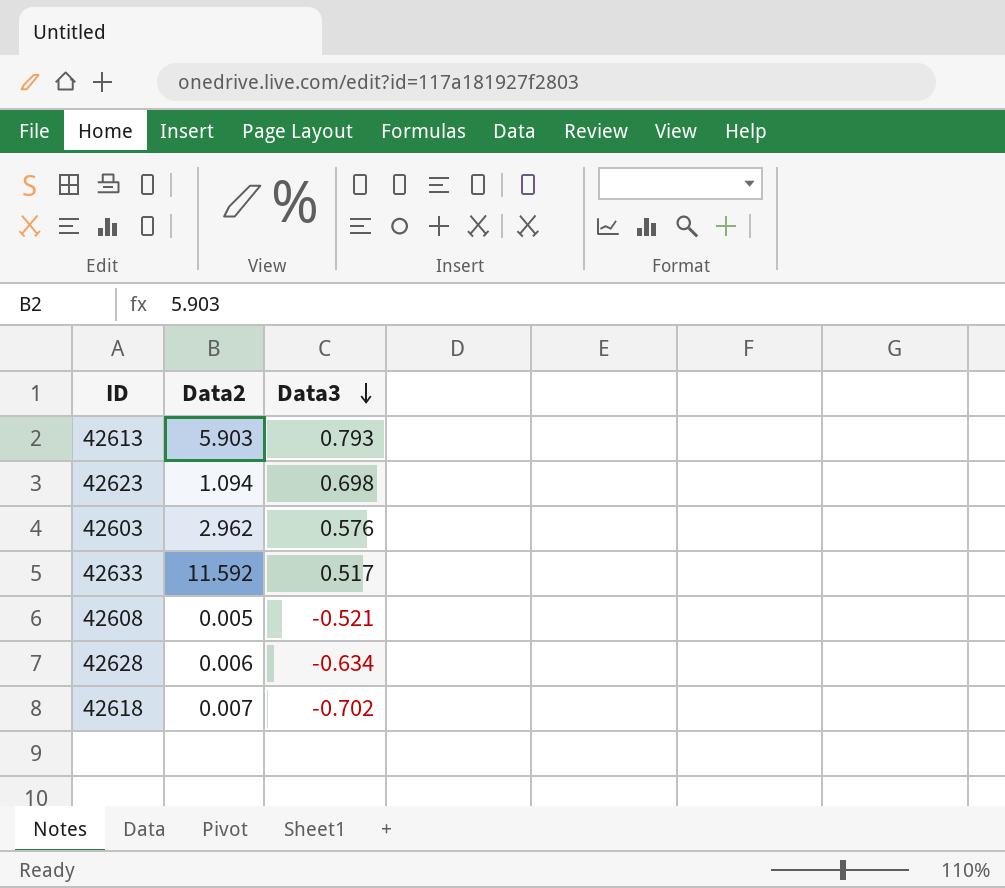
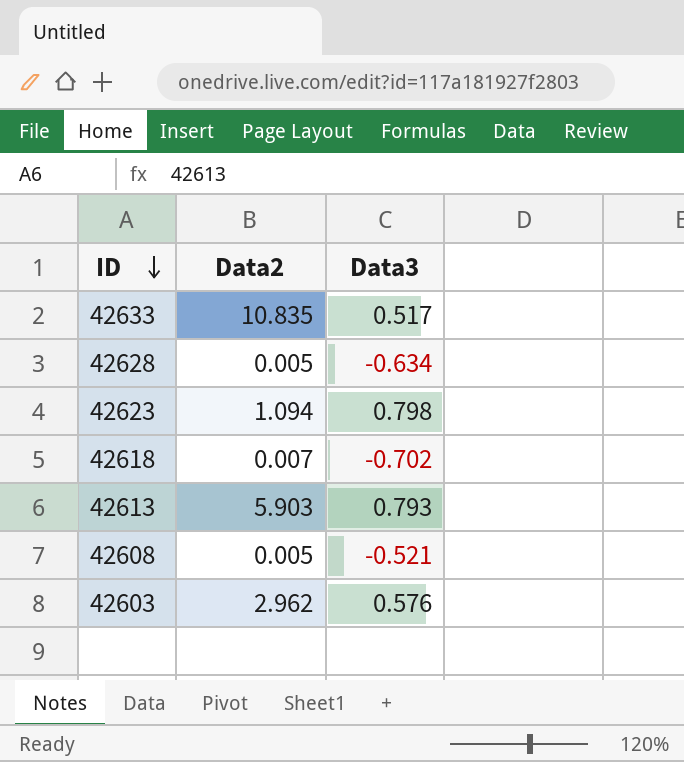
row order: Data3 descending -> ID descending
42633 | Data2: 11.592 -> 10.835
42628 | Data2: 0.006 -> 0.005
42623 | Data3: 0.698 -> 0.798

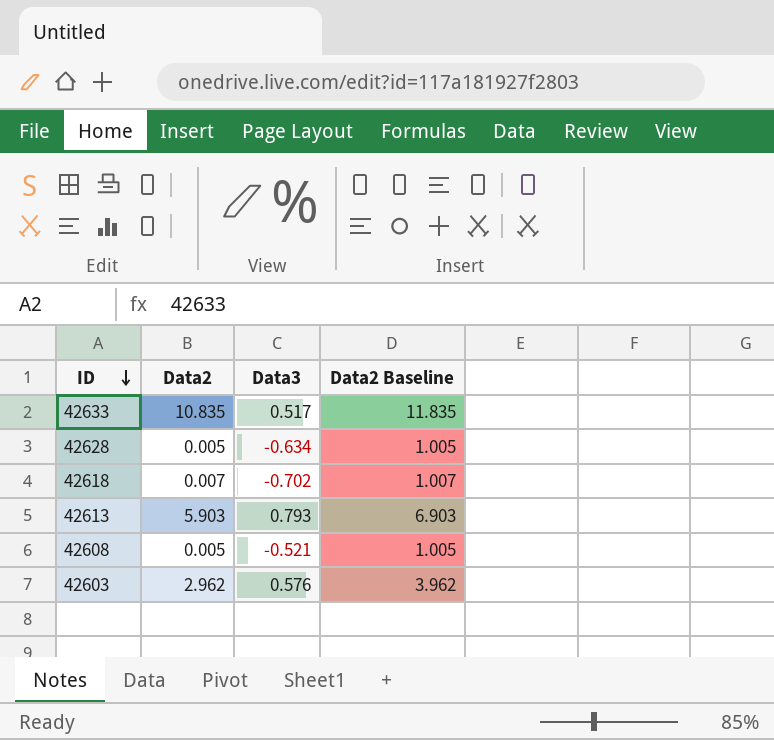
column Data2 Baseline | formula: none -> [Data2] + 1
row 42623: 1.094 | 0.798 -> none

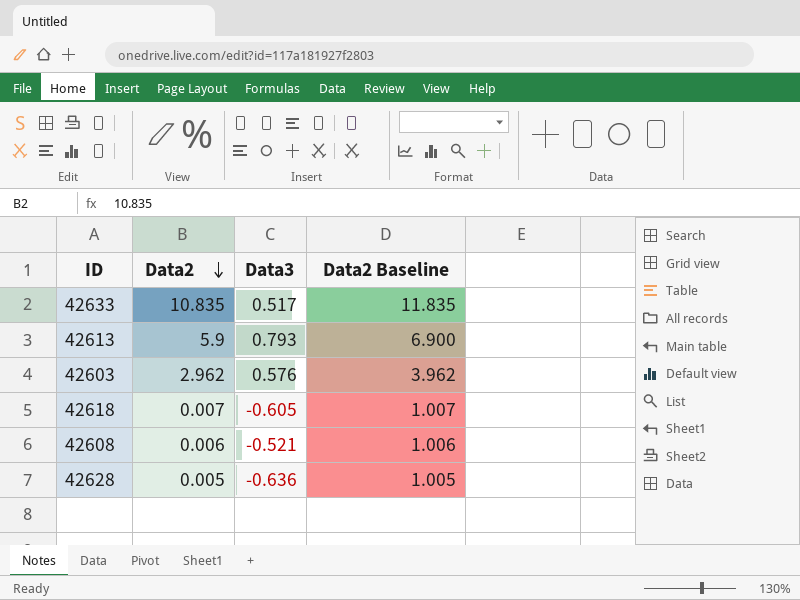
row order: ID descending -> Data2 descending
42613 | Data2: 5.903 -> 5.9
42613 | Data2 Baseline: 6.903 -> 6.900
42618 | Data3: -0.702 -> -0.605
42608 | Data2: 0.005 -> 0.006
42608 | Data2 Baseline: 1.005 -> 1.006
42628 | Data3: -0.634 -> -0.636

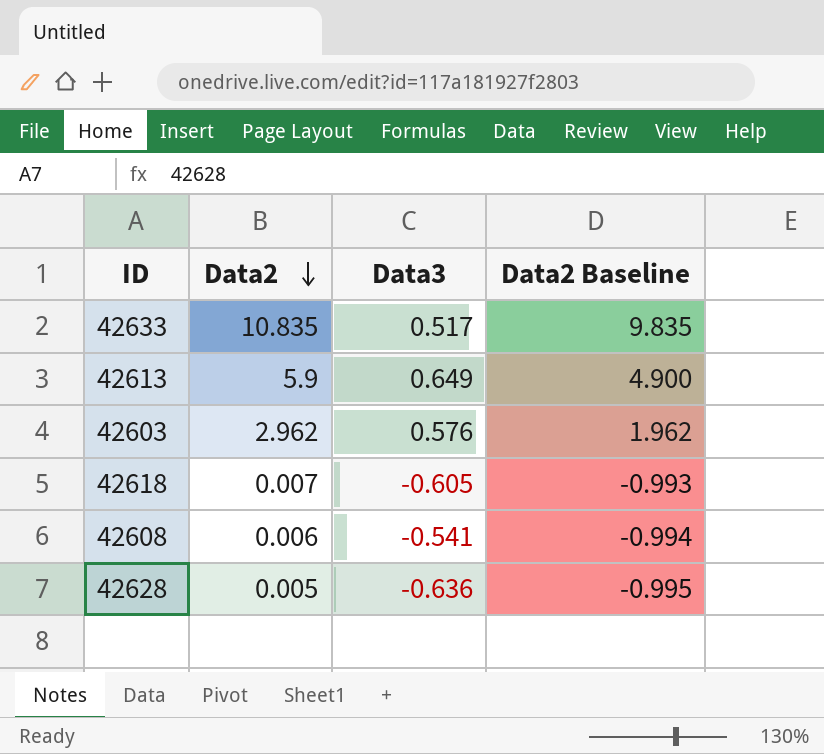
column Data2 Baseline | formula: [Data2] + 1 -> [Data2] - 1
42613 | Data3: 0.793 -> 0.649
42608 | Data3: -0.521 -> -0.541

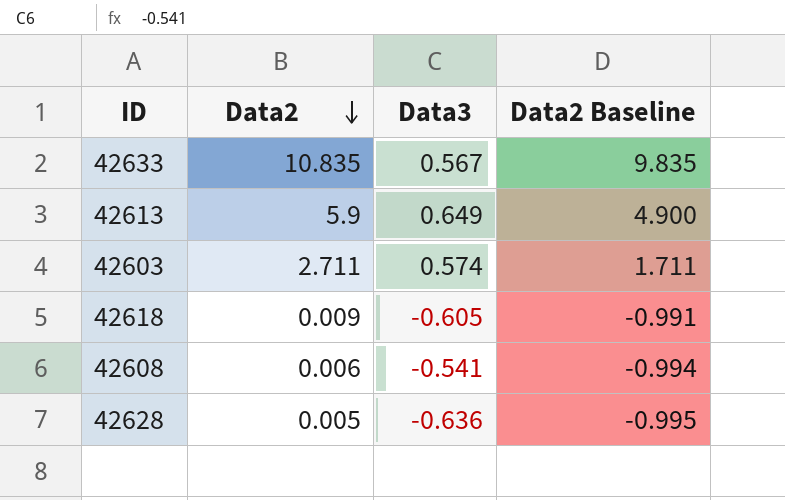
42633 | Data3: 0.517 -> 0.567
42603 | Data2: 2.962 -> 2.711
42603 | Data3: 0.576 -> 0.574
42603 | Data2 Baseline: 1.962 -> 1.711
42618 | Data2: 0.007 -> 0.009
42618 | Data2 Baseline: -0.993 -> -0.991

